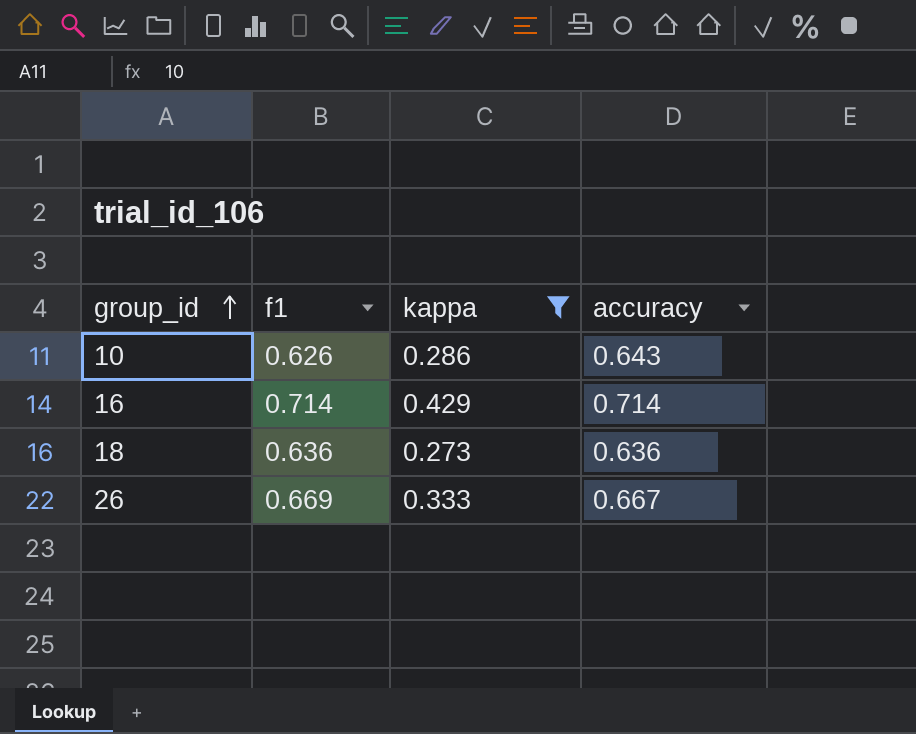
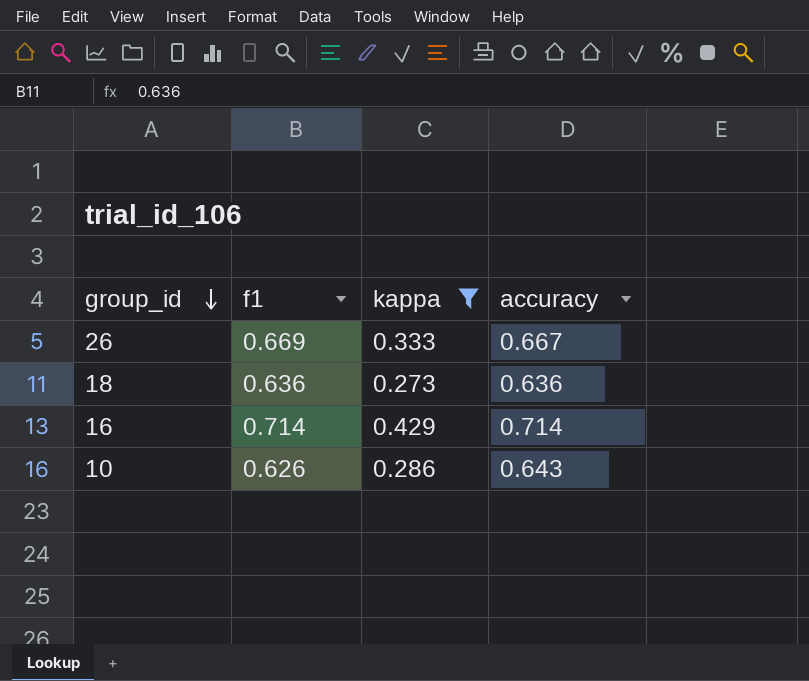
row order: group_id ascending -> group_id descending

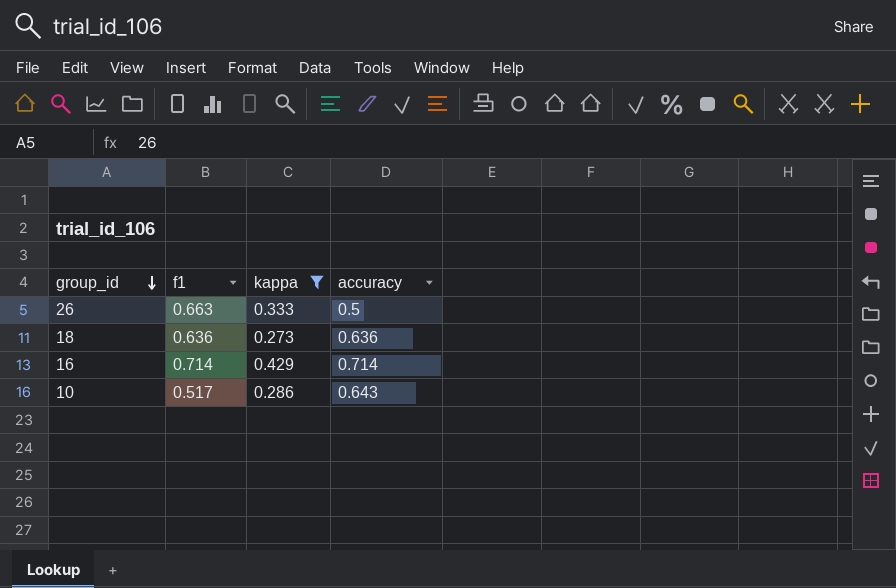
26 | f1: 0.669 -> 0.663
26 | accuracy: 0.667 -> 0.5
10 | f1: 0.626 -> 0.517

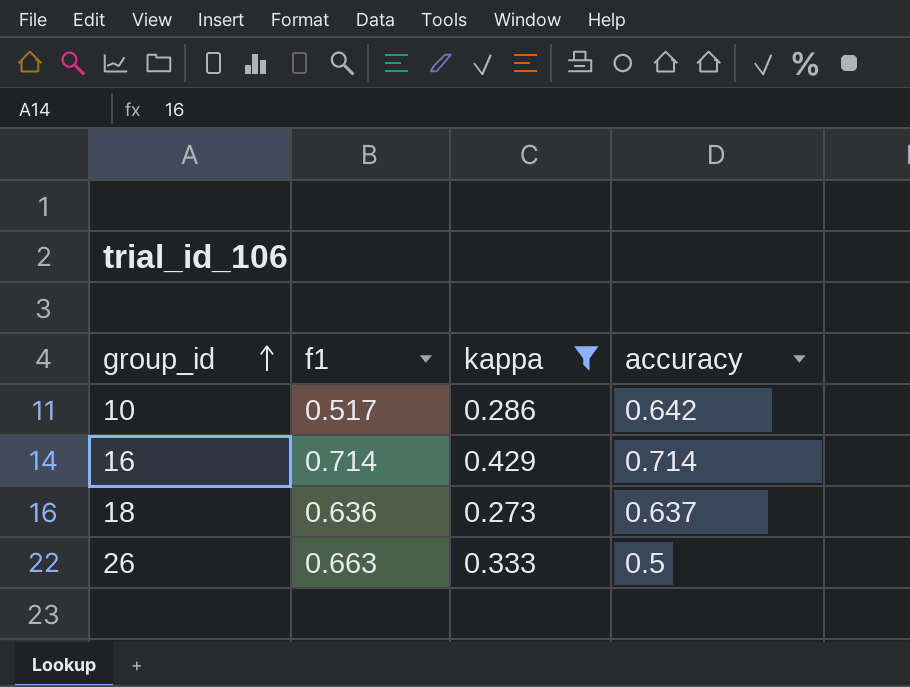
row order: group_id descending -> group_id ascending
10 | accuracy: 0.643 -> 0.642
18 | accuracy: 0.636 -> 0.637

